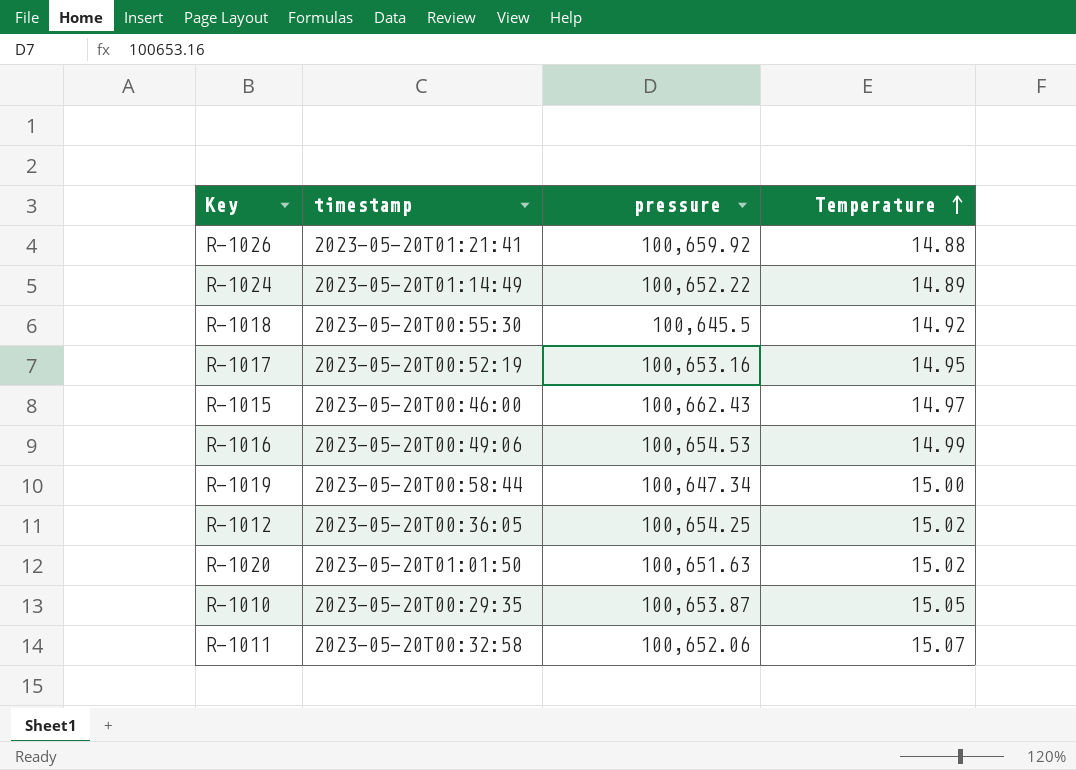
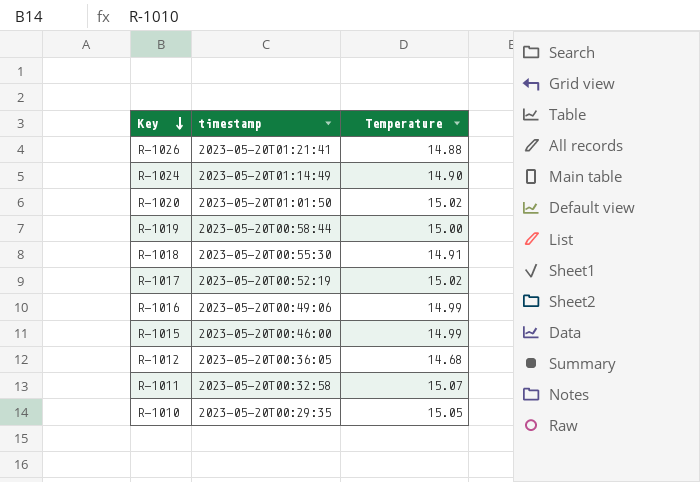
row order: Temperature ascending -> Key descending
column pressure | position: 3 -> none
R-1024 | Temperature: 14.89 -> 14.90
R-1018 | Temperature: 14.92 -> 14.91
R-1017 | Temperature: 14.95 -> 15.02
R-1015 | Temperature: 14.97 -> 14.99
R-1012 | Temperature: 15.02 -> 14.68

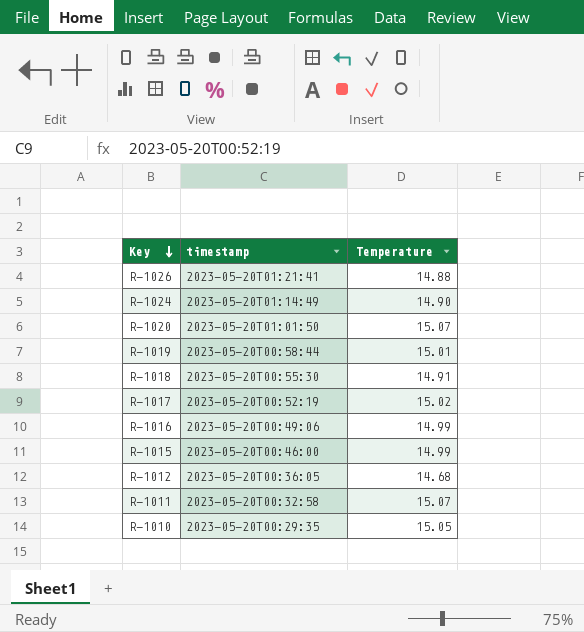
R-1020 | Temperature: 15.02 -> 15.07
R-1019 | Temperature: 15.00 -> 15.01

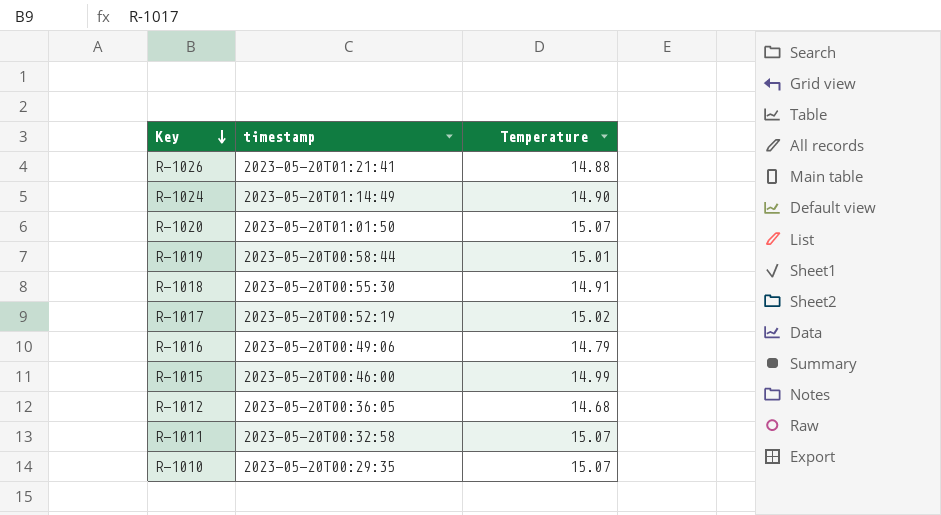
R-1016 | Temperature: 14.99 -> 14.79
R-1010 | Temperature: 15.05 -> 15.07

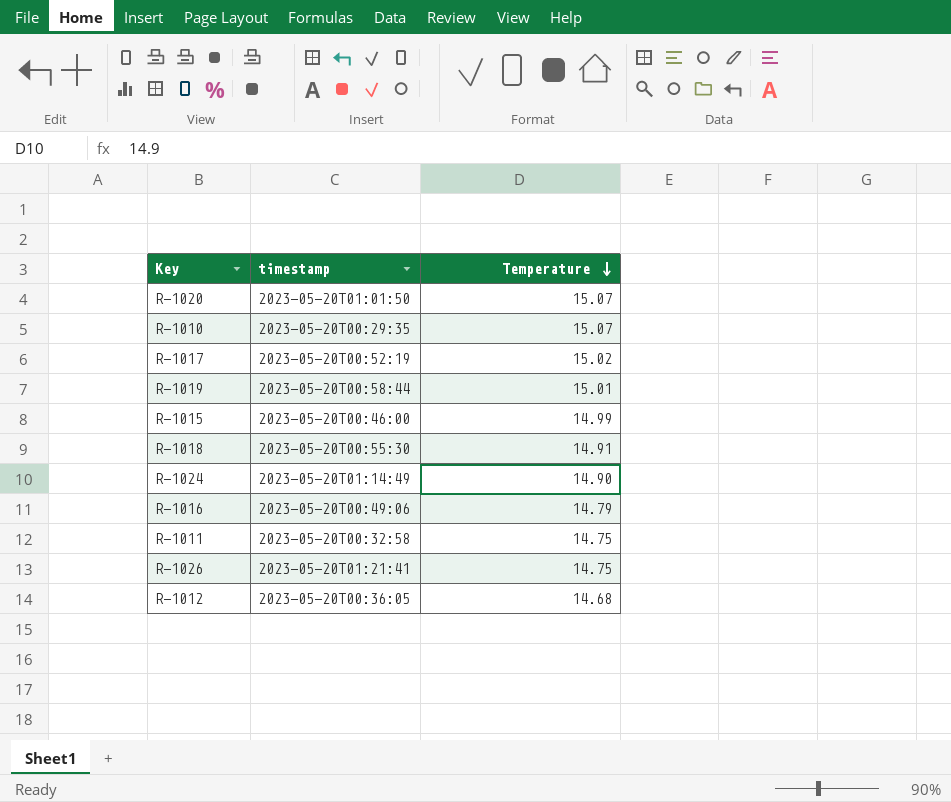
row order: Key descending -> Temperature descending
R-1011 | Temperature: 15.07 -> 14.75
R-1026 | Temperature: 14.88 -> 14.75

